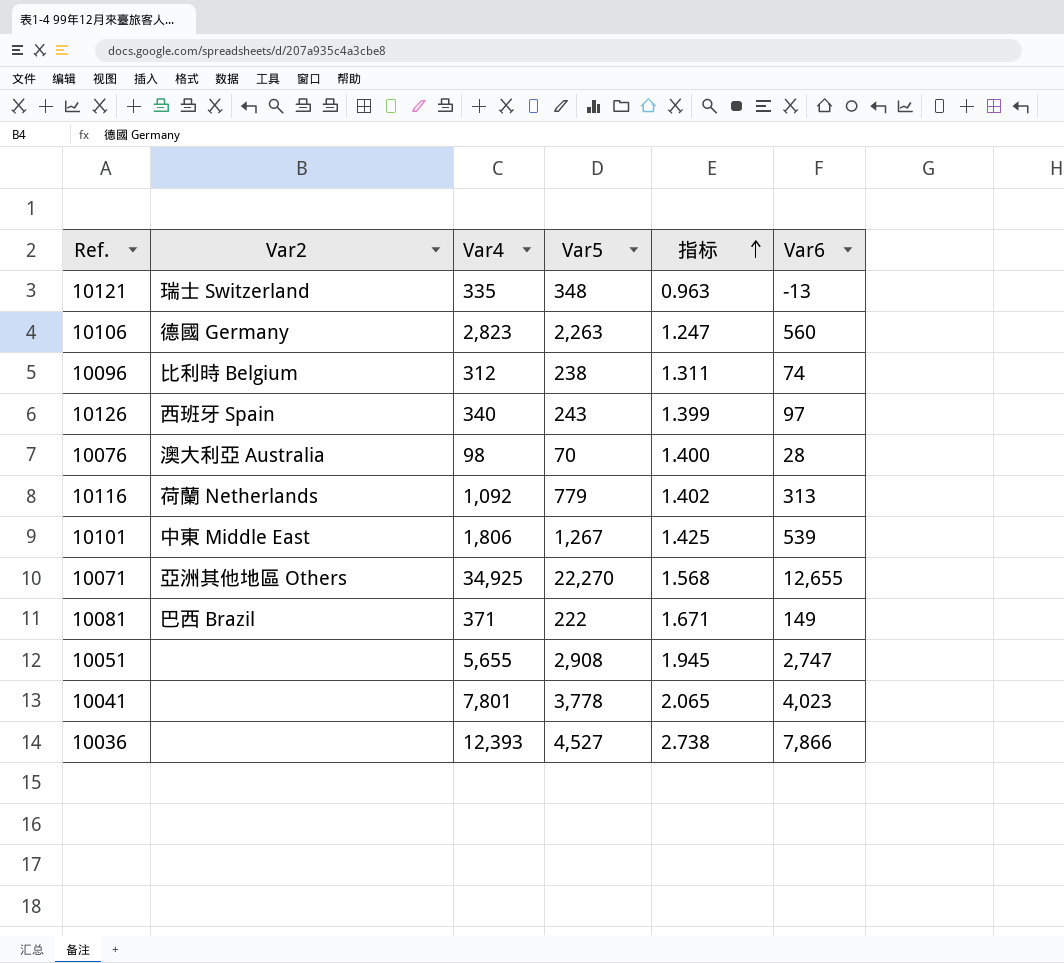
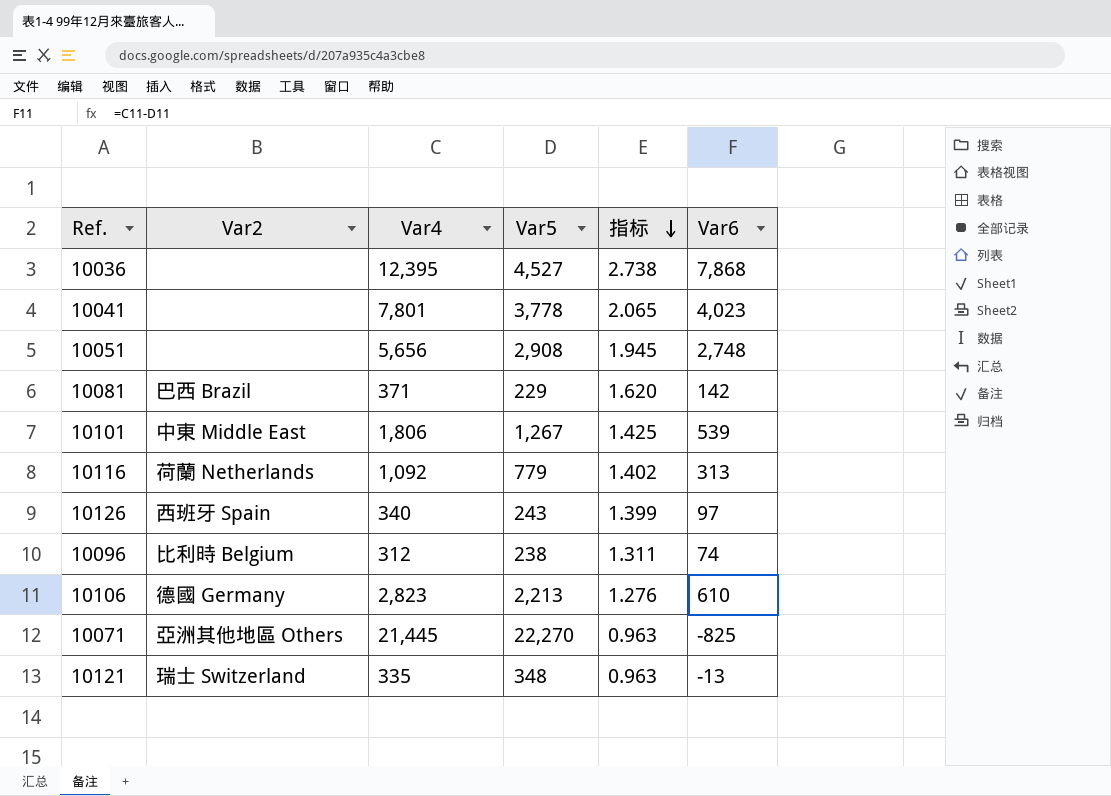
row order: 指标 ascending -> 指标 descending
row 10076: 澳大利亞 Australia | 98 | 70 | 1.400 | 28 -> none
10036 | Var4: 12,393 -> 12,395
10036 | Var6: 7,866 -> 7,868
10051 | Var4: 5,655 -> 5,656
10051 | Var6: 2,747 -> 2,748
10081 | Var5: 222 -> 229
10081 | 指标: 1.671 -> 1.620
10081 | Var6: 149 -> 142
10106 | Var5: 2,263 -> 2,213
10106 | 指标: 1.247 -> 1.276
10106 | Var6: 560 -> 610
10071 | Var4: 34,925 -> 21,445
10071 | 指标: 1.568 -> 0.963
10071 | Var6: 12,655 -> -825

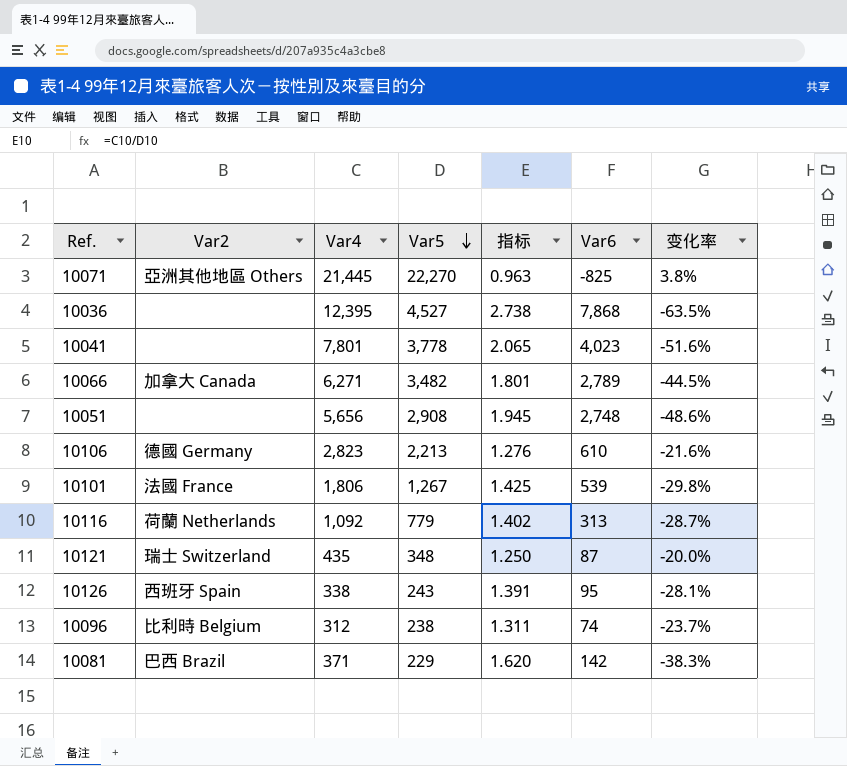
row order: 指标 descending -> Var5 descending
column 变化率 | formula: none -> ([Var5] - [Var4]) / [Var4]
row 10066: none -> 加拿大 Canada | 6,271 | 3,482 | 1.801 | 2,789 | -44.5%
10101 | Var2: 中東 Middle East -> 法國 France
10121 | Var4: 335 -> 435
10121 | 指标: 0.963 -> 1.250
10121 | Var6: -13 -> 87
10126 | Var4: 340 -> 338
10126 | 指标: 1.399 -> 1.391
10126 | Var6: 97 -> 95

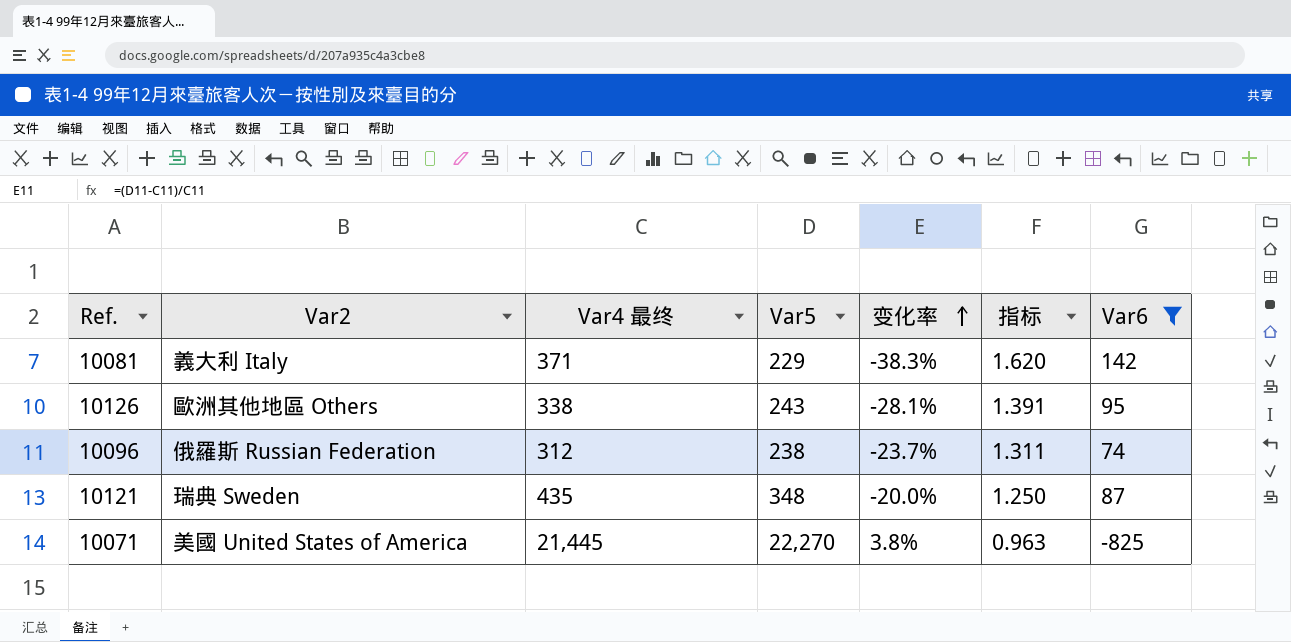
filter: none -> Var6 <= 142
row order: Var5 descending -> 变化率 ascending
column name: Var4 -> Var4 最终
column 变化率 | position: 7 -> 5
10081 | Var2: 巴西 Brazil -> 義大利 Italy
10126 | Var2: 西班牙 Spain -> 歐洲其他地區 Others
10096 | Var2: 比利時 Belgium -> 俄羅斯 Russian Federation
10121 | Var2: 瑞士 Switzerland -> 瑞典 Sweden
10071 | Var2: 亞洲其他地區 Others -> 美國 United States of America

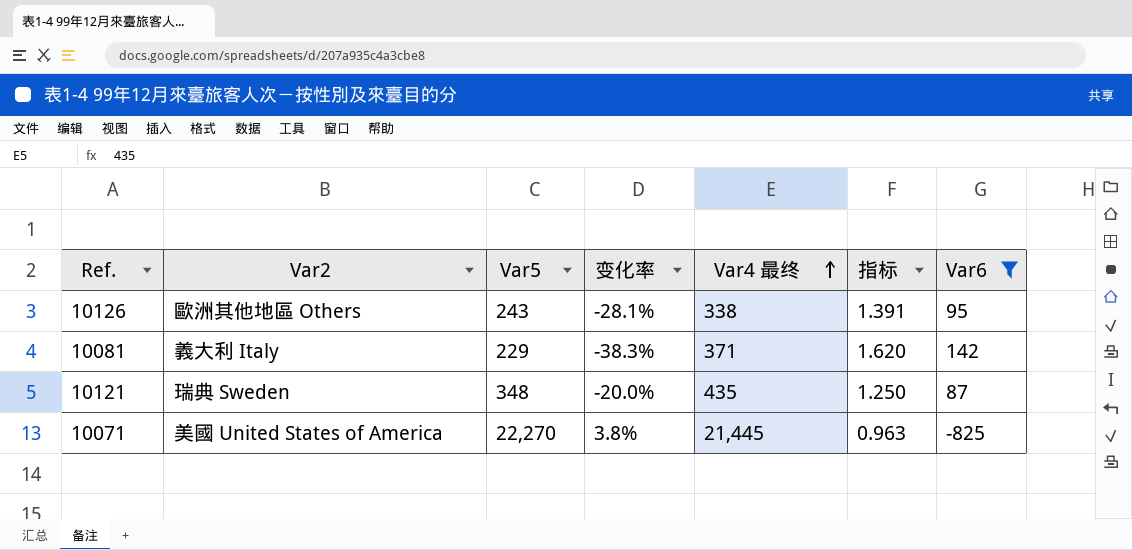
row order: 变化率 ascending -> Var4 最终 ascending
column Var4 最终 | position: 3 -> 5
row 10096: 俄羅斯 Russian Federation | 312 | 238 | -23.7% | 1.311 | 74 -> none

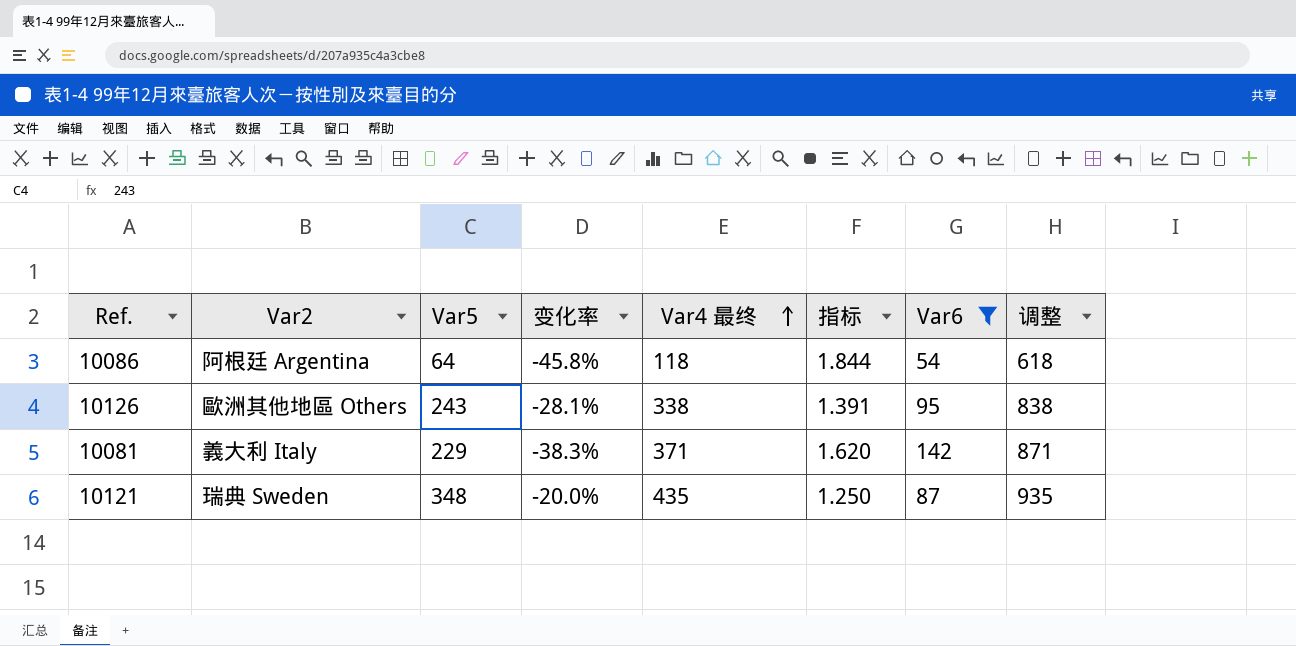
column 调整 | formula: none -> [Var4 最终] + 500
row 10071: 美國 United States of America | 22,270 | 3.8% | 21,445 | 0.963 | -825 -> none
row 10086: none -> 阿根廷 Argentina | 64 | -45.8% | 118 | 1.844 | 54 | 618

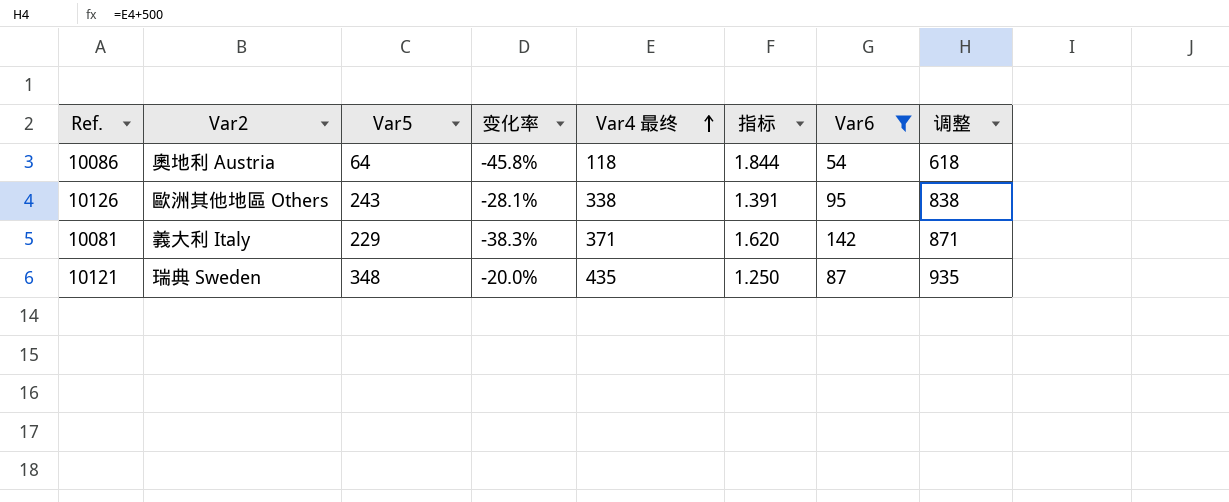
10086 | Var2: 阿根廷 Argentina -> 奧地利 Austria

